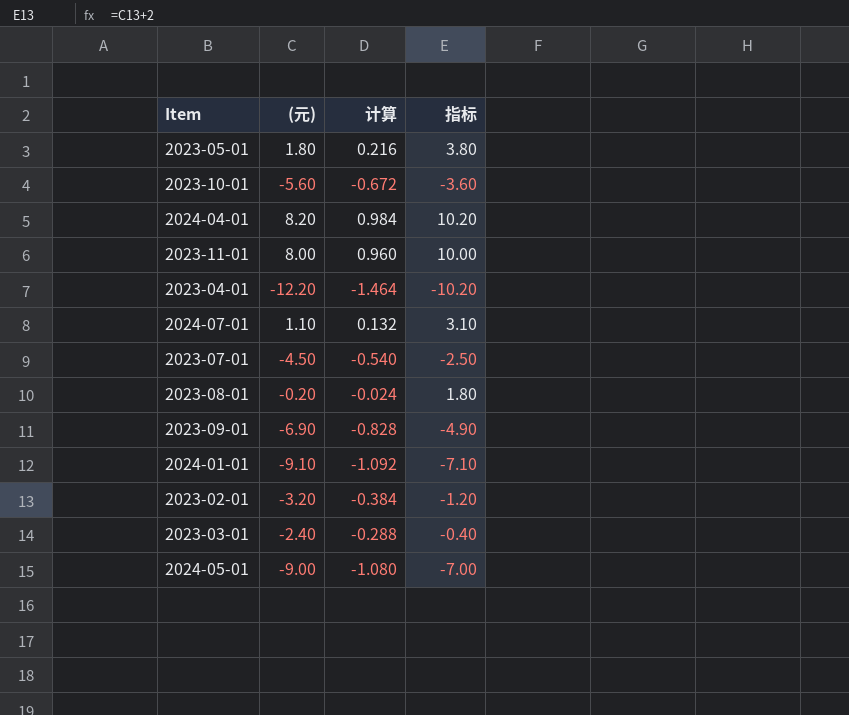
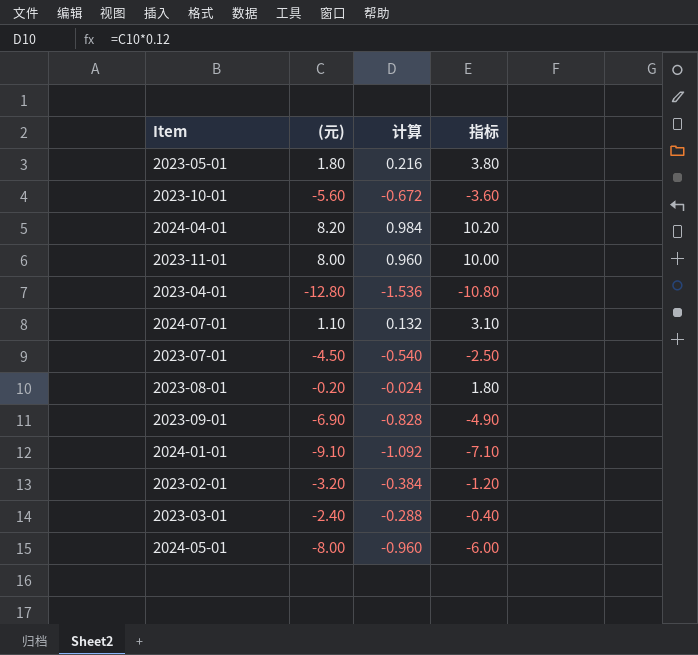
2023-04-01 | (元): -12.20 -> -12.80
2023-04-01 | 计算: -1.464 -> -1.536
2023-04-01 | 指标: -10.20 -> -10.80
2024-05-01 | (元): -9.00 -> -8.00
2024-05-01 | 计算: -1.080 -> -0.960
2024-05-01 | 指标: -7.00 -> -6.00

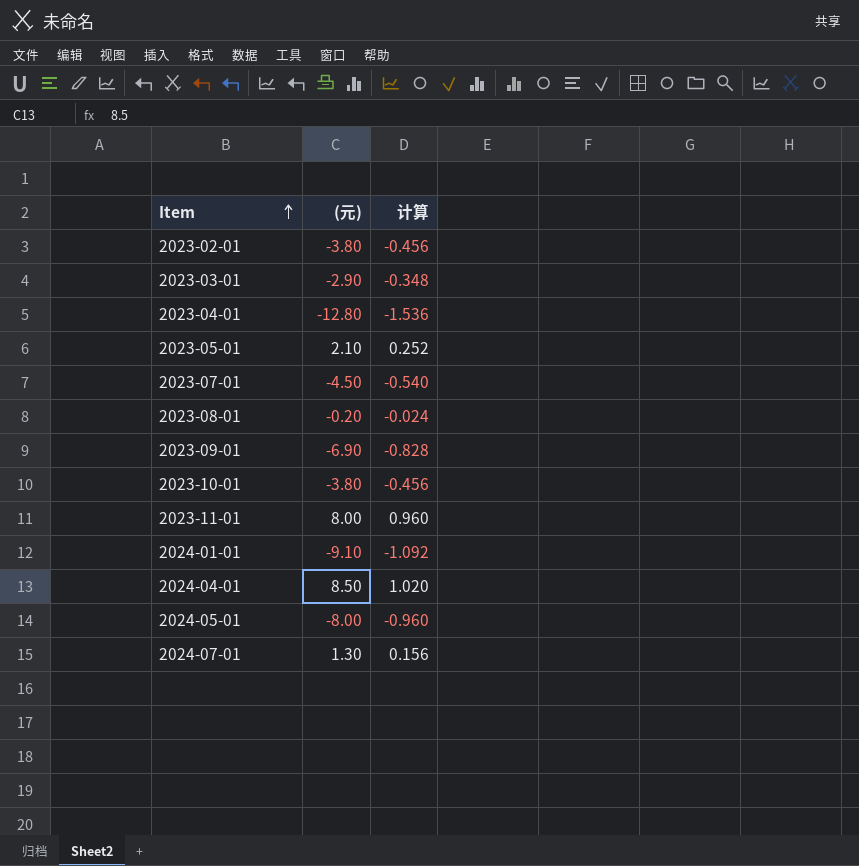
row order: none -> Item ascending
column 指标 | formula: [(元)] + 2 -> none
2023-02-01 | (元): -3.20 -> -3.80
2023-02-01 | 计算: -0.384 -> -0.456
2023-03-01 | (元): -2.40 -> -2.90
2023-03-01 | 计算: -0.288 -> -0.348
2023-05-01 | (元): 1.80 -> 2.10
2023-05-01 | 计算: 0.216 -> 0.252
2023-10-01 | (元): -5.60 -> -3.80
2023-10-01 | 计算: -0.672 -> -0.456
2024-04-01 | (元): 8.20 -> 8.50
2024-04-01 | 计算: 0.984 -> 1.020
2024-07-01 | (元): 1.10 -> 1.30
2024-07-01 | 计算: 0.132 -> 0.156

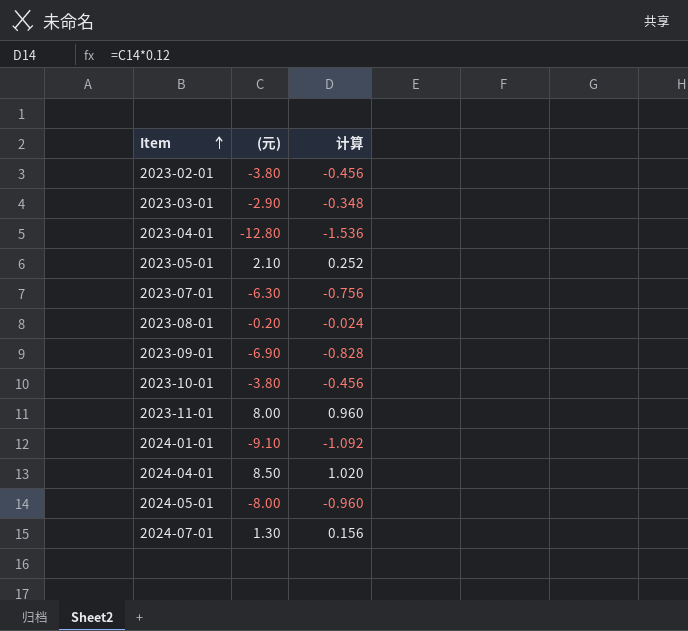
2023-07-01 | (元): -4.50 -> -6.30
2023-07-01 | 计算: -0.540 -> -0.756

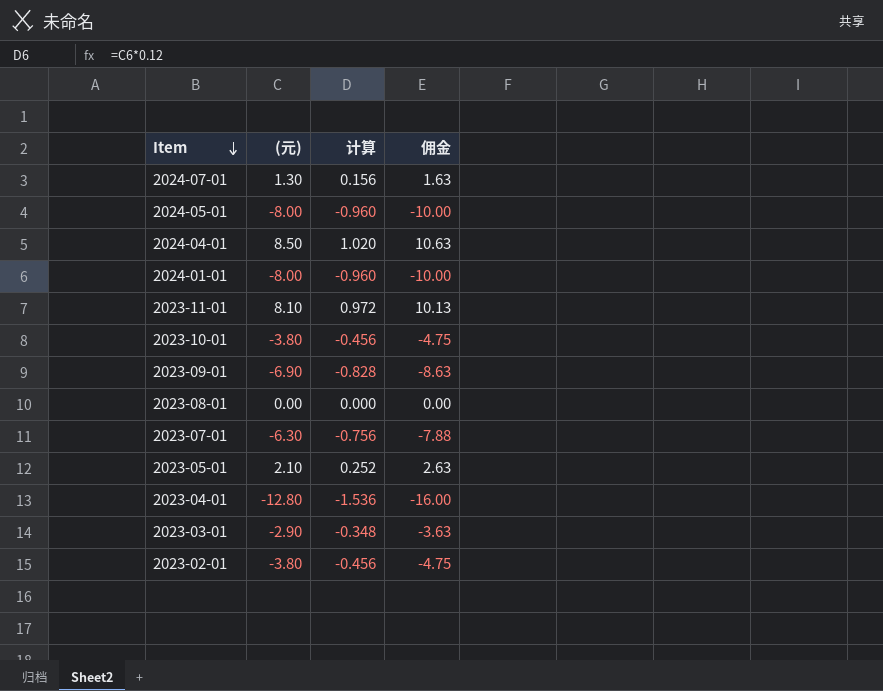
row order: Item ascending -> Item descending
column 佣金 | formula: none -> [(元)] * 1.25
2024-01-01 | (元): -9.10 -> -8.00
2024-01-01 | 计算: -1.092 -> -0.960
2023-11-01 | (元): 8.00 -> 8.10
2023-11-01 | 计算: 0.960 -> 0.972
2023-08-01 | (元): -0.20 -> 0.00
2023-08-01 | 计算: -0.024 -> 0.000

